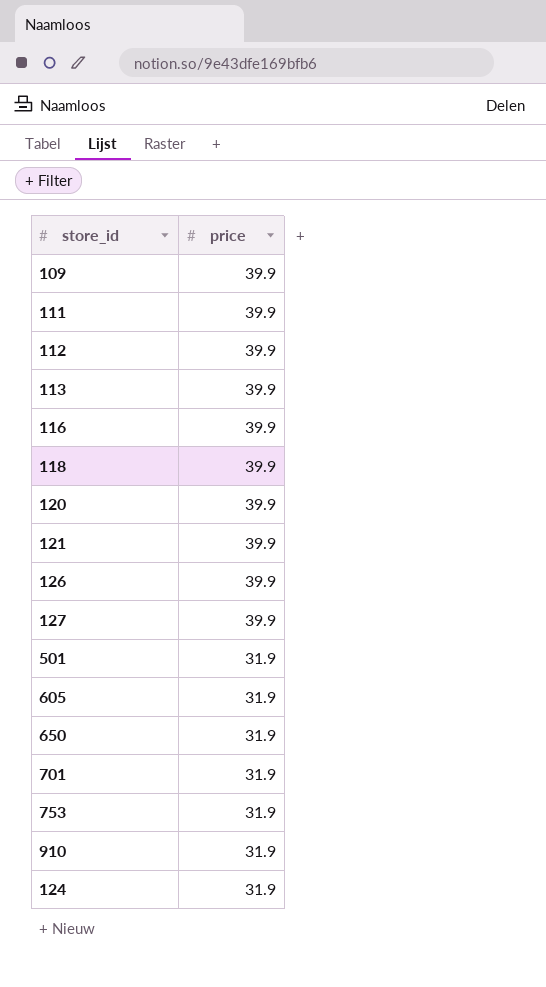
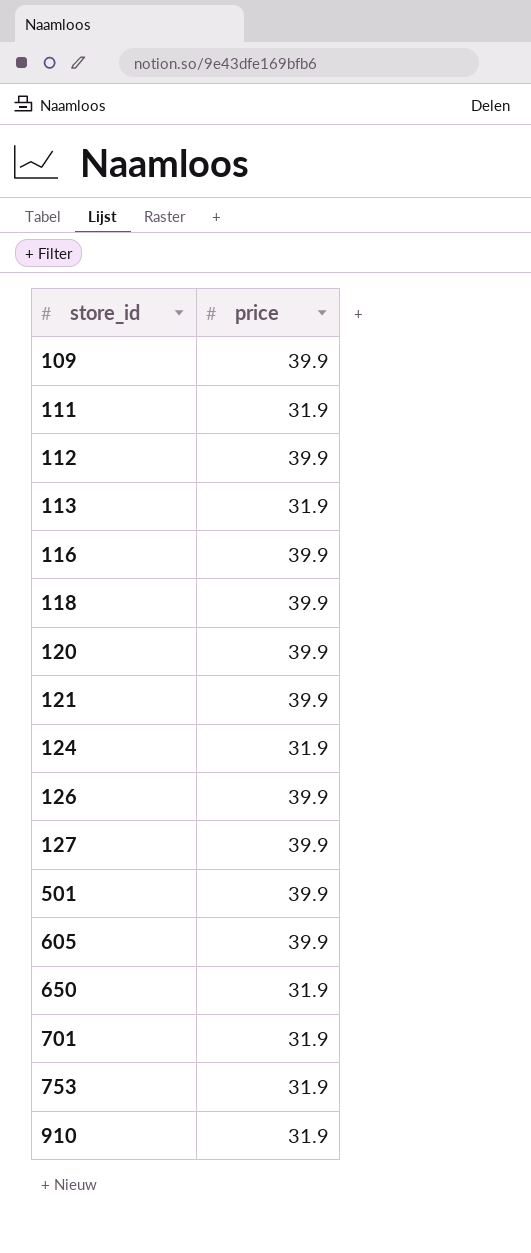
row order: price descending -> store_id ascending
111 | price: 39.9 -> 31.9
113 | price: 39.9 -> 31.9
501 | price: 31.9 -> 39.9
605 | price: 31.9 -> 39.9

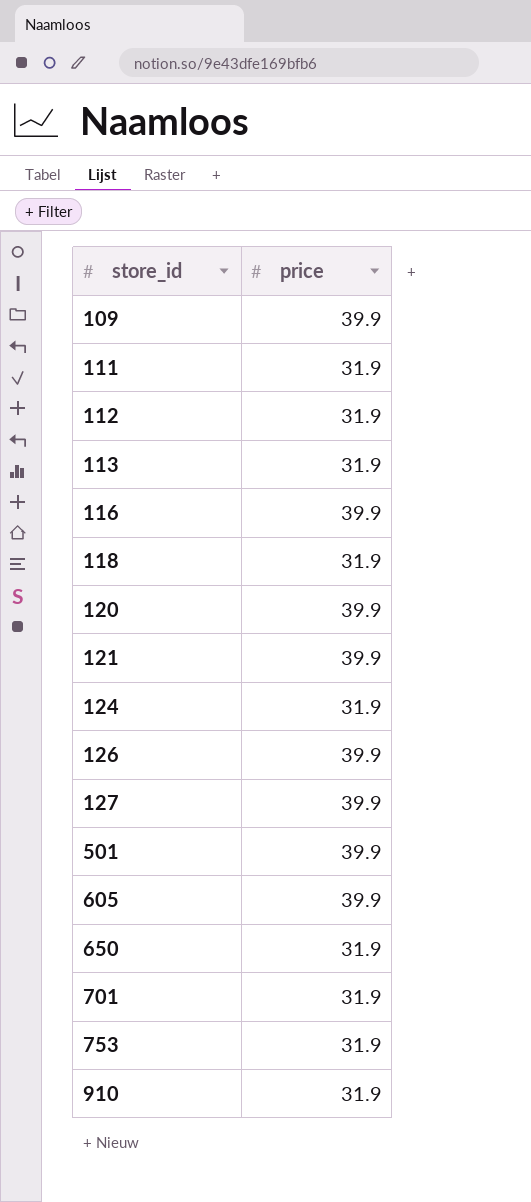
112 | price: 39.9 -> 31.9
118 | price: 39.9 -> 31.9

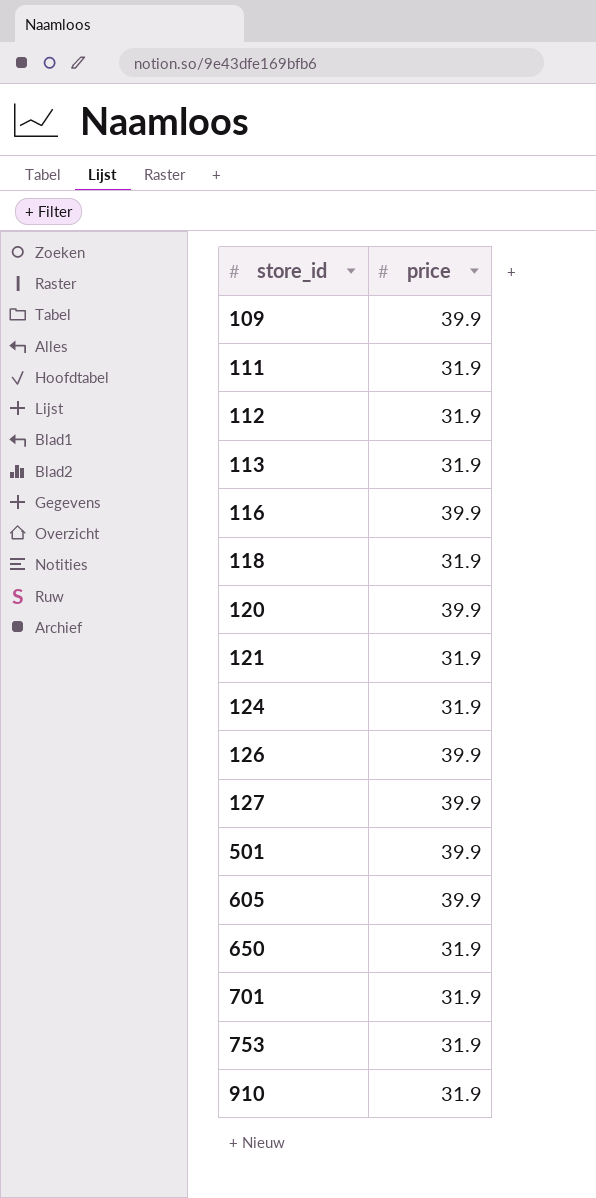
121 | price: 39.9 -> 31.9

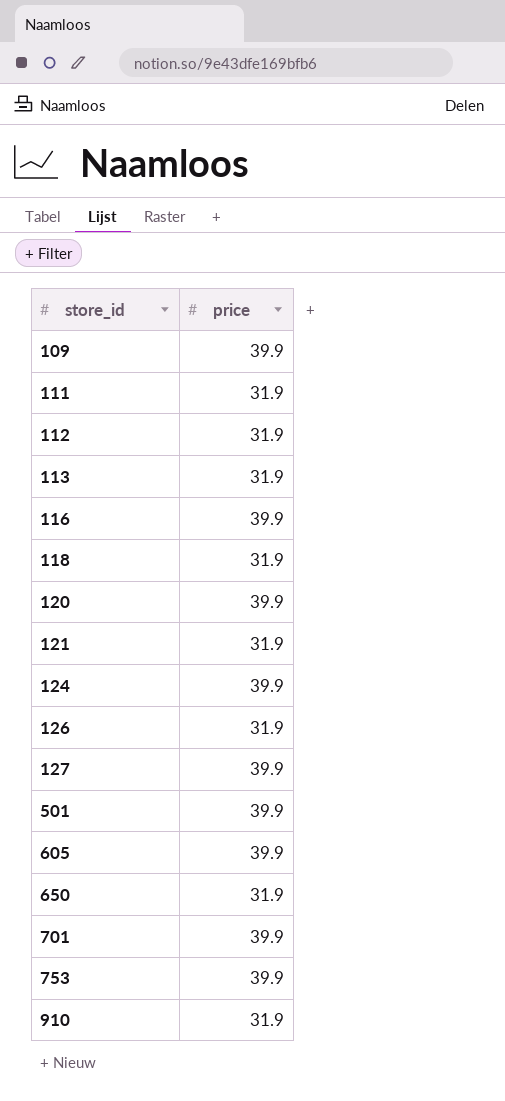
124 | price: 31.9 -> 39.9
126 | price: 39.9 -> 31.9
701 | price: 31.9 -> 39.9
753 | price: 31.9 -> 39.9

